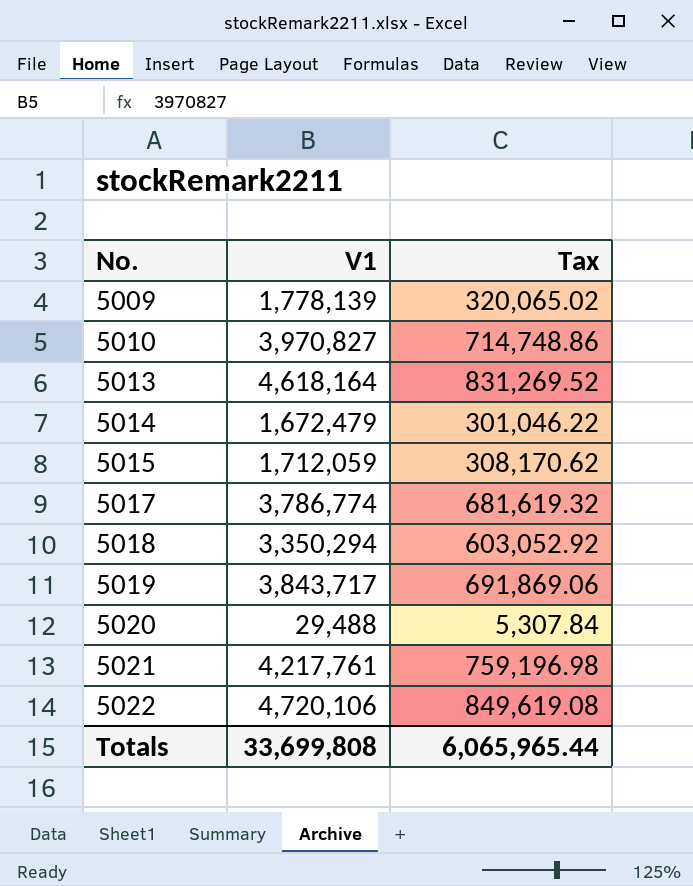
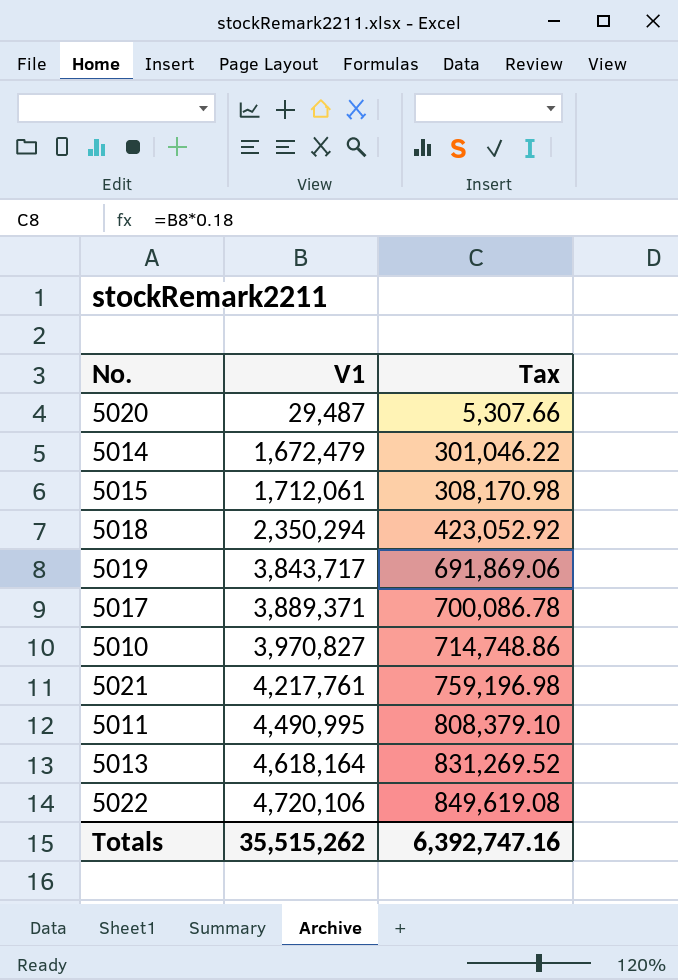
row order: No. ascending -> V1 ascending
row 5009: 1,778,139 | 320,065.02 -> none
5020 | V1: 29,488 -> 29,487
5020 | Tax: 5,307.84 -> 5,307.66
5015 | V1: 1,712,059 -> 1,712,061
5015 | Tax: 308,170.62 -> 308,170.98
5018 | V1: 3,350,294 -> 2,350,294
5018 | Tax: 603,052.92 -> 423,052.92
5017 | V1: 3,786,774 -> 3,889,371
5017 | Tax: 681,619.32 -> 700,086.78
row 5011: none -> 4,490,995 | 808,379.10
Totals | V1: 33,699,808 -> 35,515,262
Totals | Tax: 6,065,965.44 -> 6,392,747.16

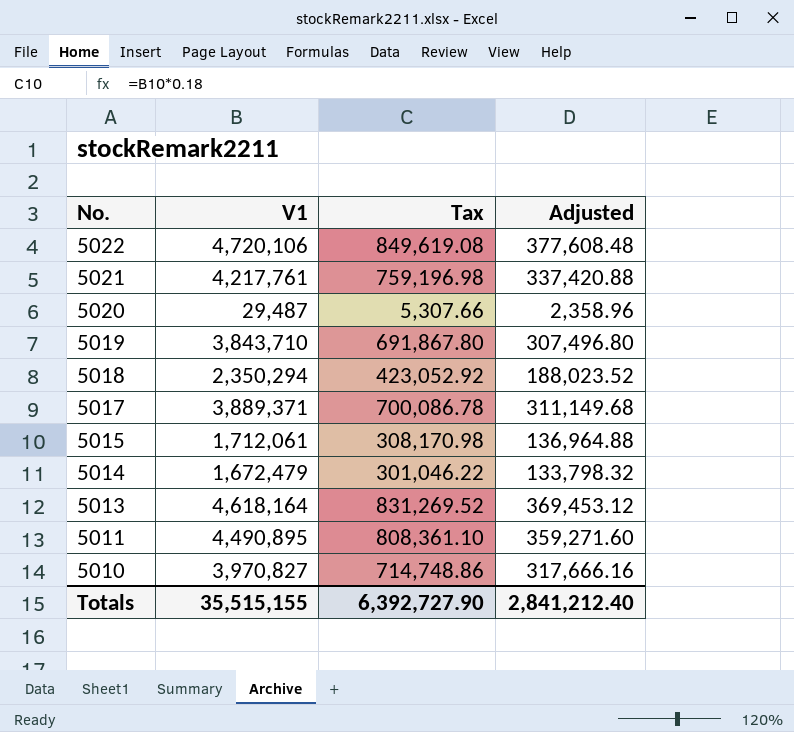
row order: V1 ascending -> No. descending
column Adjusted | formula: none -> [V1] * 0.08
5019 | V1: 3,843,717 -> 3,843,710
5019 | Tax: 691,869.06 -> 691,867.80
5011 | V1: 4,490,995 -> 4,490,895
5011 | Tax: 808,379.10 -> 808,361.10
Totals | V1: 35,515,262 -> 35,515,155
Totals | Tax: 6,392,747.16 -> 6,392,727.90

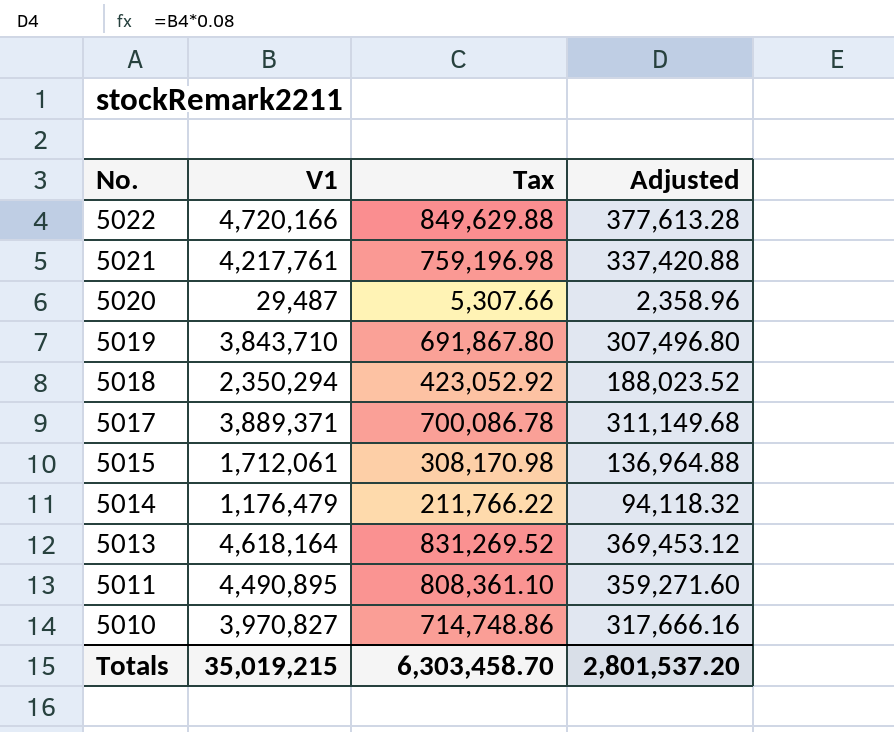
5022 | V1: 4,720,106 -> 4,720,166
5022 | Tax: 849,619.08 -> 849,629.88
5022 | Adjusted: 377,608.48 -> 377,613.28
5014 | V1: 1,672,479 -> 1,176,479
5014 | Tax: 301,046.22 -> 211,766.22
5014 | Adjusted: 133,798.32 -> 94,118.32
Totals | V1: 35,515,155 -> 35,019,215
Totals | Tax: 6,392,727.90 -> 6,303,458.70
Totals | Adjusted: 2,841,212.40 -> 2,801,537.20

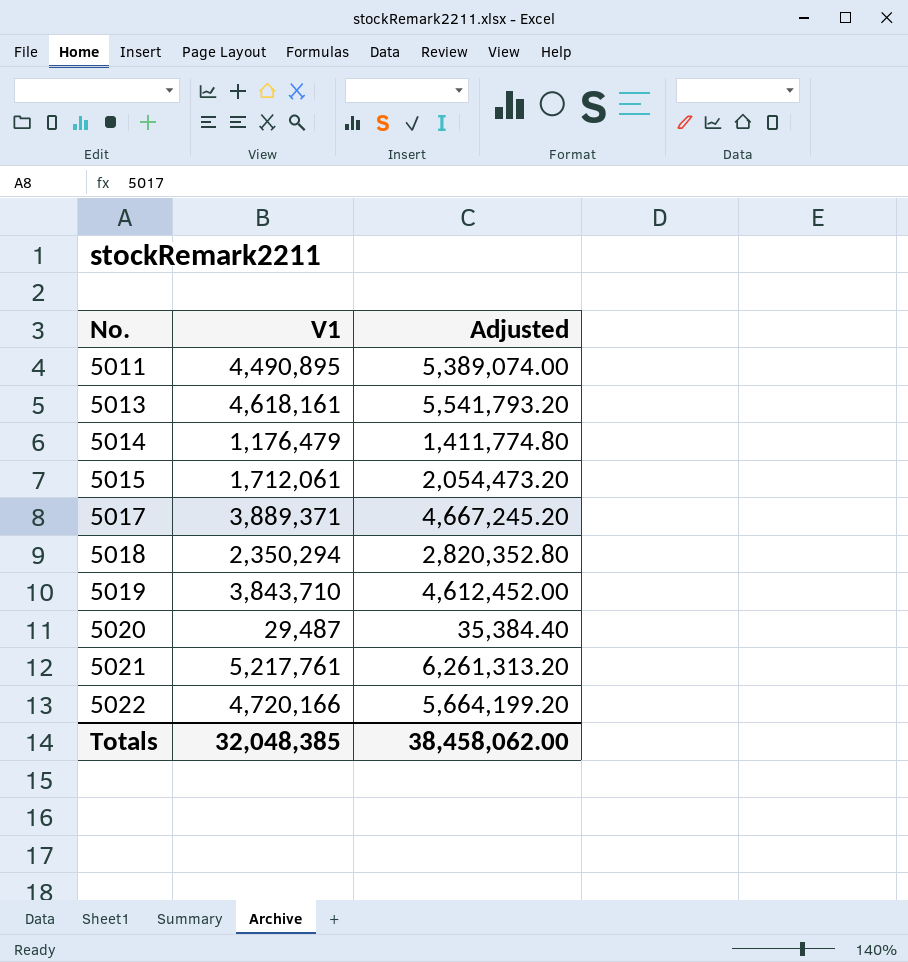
row order: No. descending -> No. ascending
column Tax | formula: [V1] * 0.18 -> none
column Adjusted | formula: [V1] * 0.08 -> [V1] * 1.2
row 5010: 3,970,827 | 714,748.86 | 317,666.16 -> none
5013 | V1: 4,618,164 -> 4,618,161
5021 | V1: 4,217,761 -> 5,217,761
Totals | V1: 35,019,215 -> 32,048,385
Totals | Adjusted: 2,801,537.20 -> 38,458,062.00

